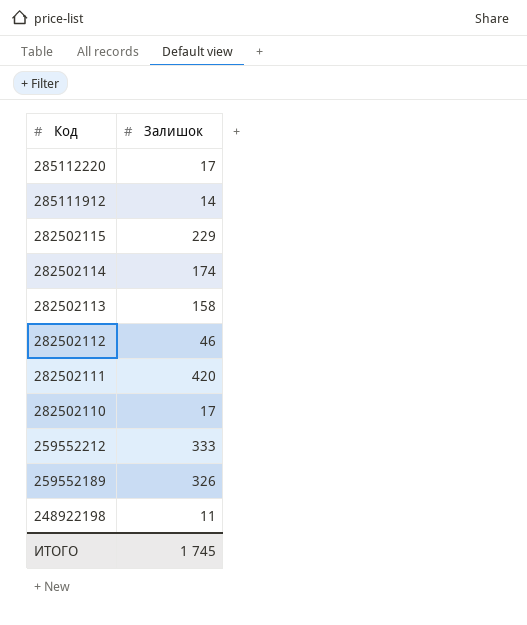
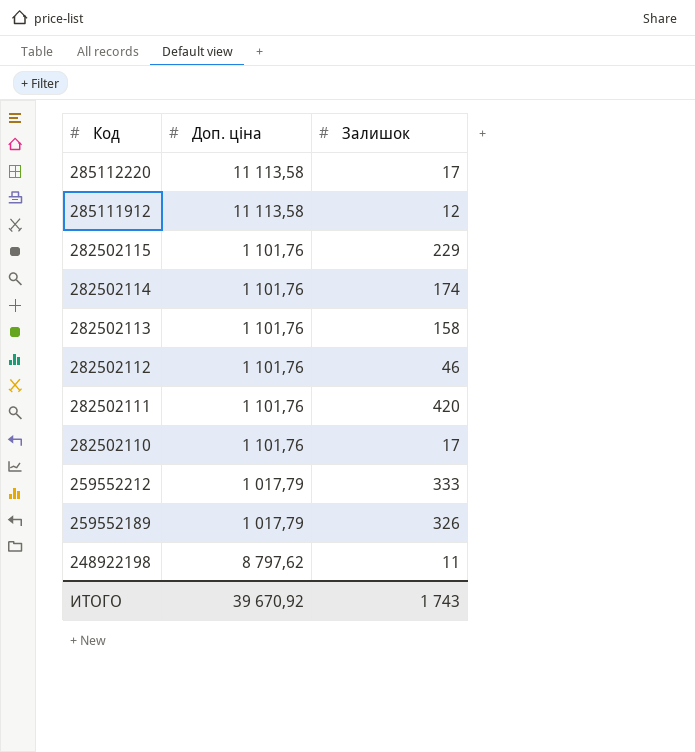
column Доп. ціна | position: none -> 2
285111912 | Залишок: 14 -> 12
ИТОГО | Залишок: 1 745 -> 1 743

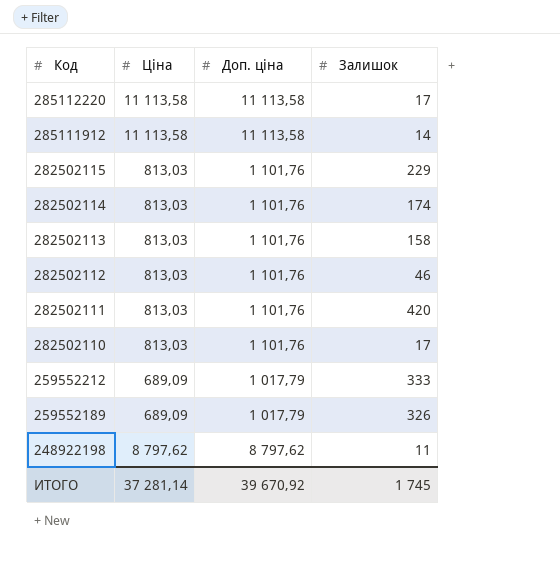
column Ціна | position: none -> 2
285111912 | Залишок: 12 -> 14
ИТОГО | Залишок: 1 743 -> 1 745

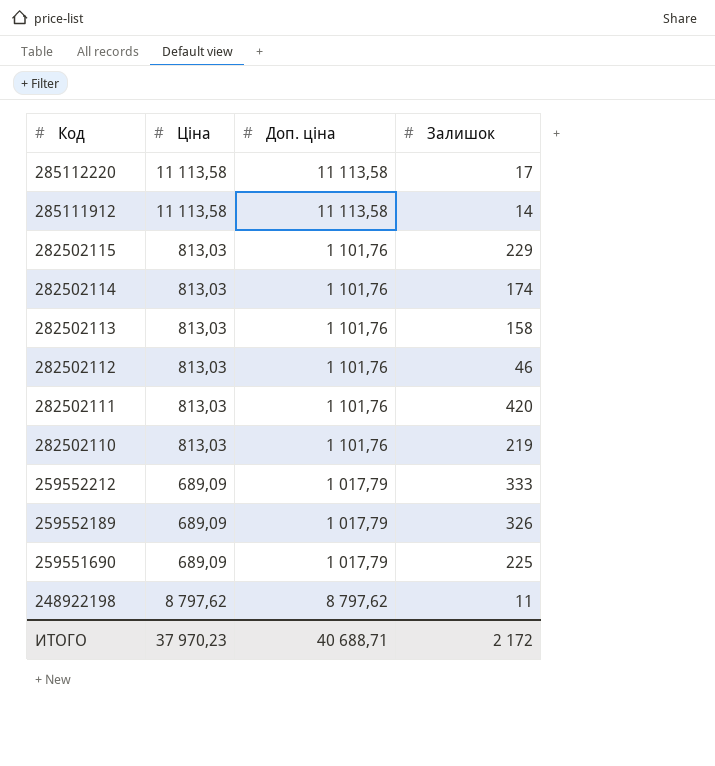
282502110 | Залишок: 17 -> 219
row 259551690: none -> 689,09 | 1 017,79 | 225
ИТОГО | Ціна: 37 281,14 -> 37 970,23
ИТОГО | Доп. ціна: 39 670,92 -> 40 688,71
ИТОГО | Залишок: 1 745 -> 2 172

